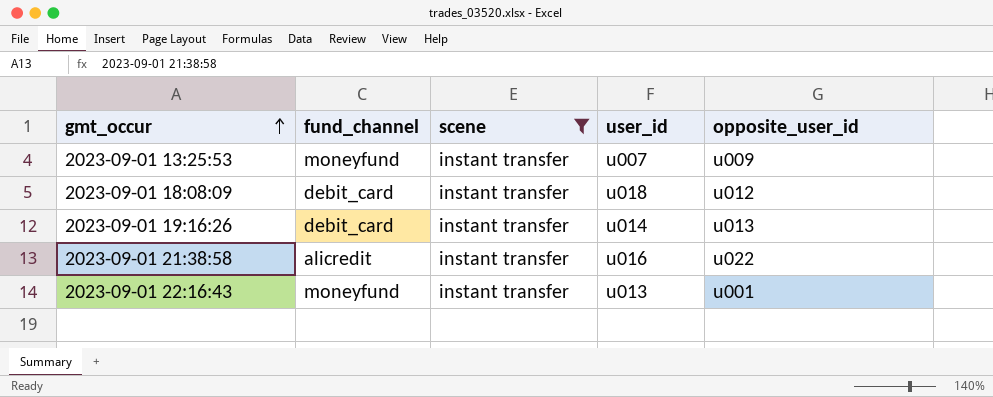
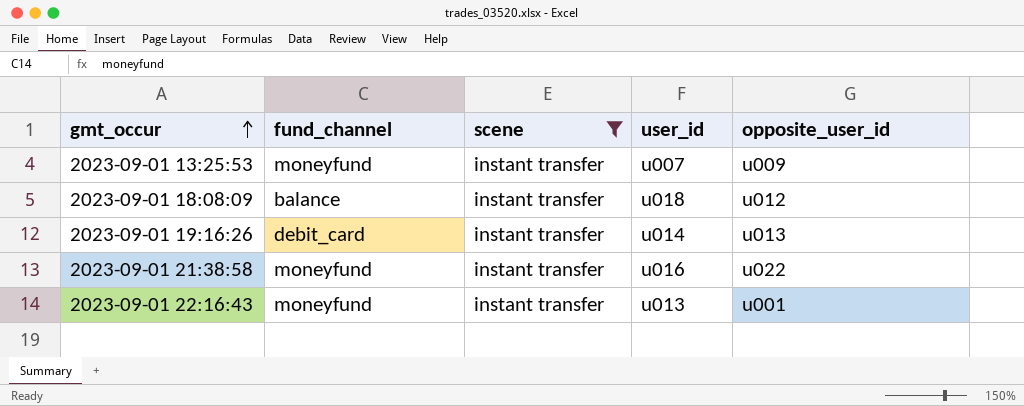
2023-09-01 18:08:09 | fund_channel: debit_card -> balance
2023-09-01 21:38:58 | fund_channel: alicredit -> moneyfund

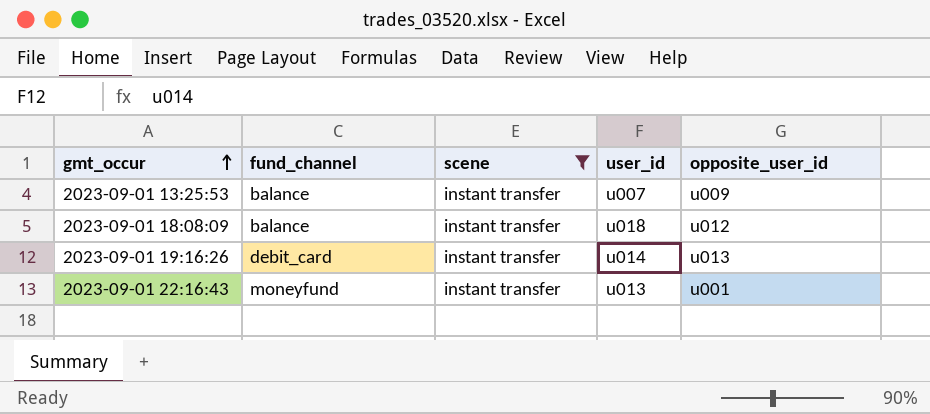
row 2023-09-01 21:38:58: moneyfund | instant transfer | u016 | u022 -> none
2023-09-01 13:25:53 | fund_channel: moneyfund -> balance

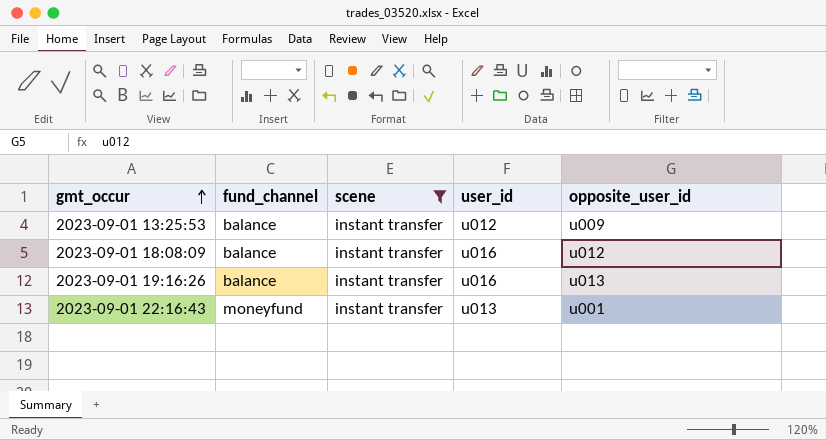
2023-09-01 13:25:53 | user_id: u007 -> u012
2023-09-01 18:08:09 | user_id: u018 -> u016
2023-09-01 19:16:26 | fund_channel: debit_card -> balance
2023-09-01 19:16:26 | user_id: u014 -> u016

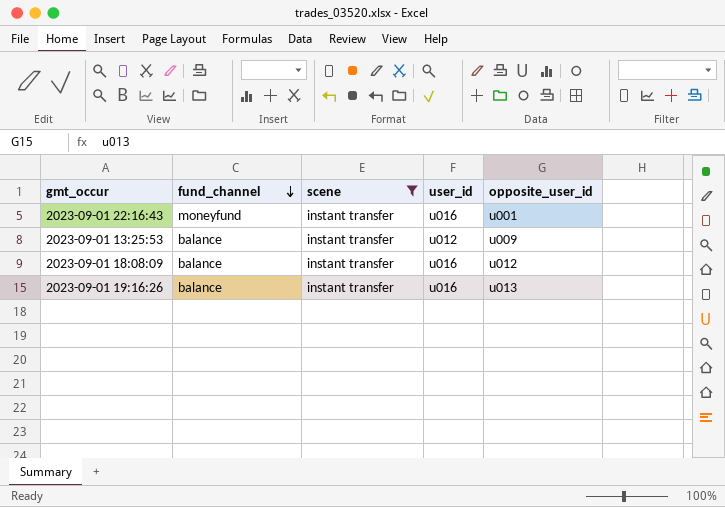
row order: gmt_occur ascending -> fund_channel descending
2023-09-01 22:16:43 | user_id: u013 -> u016

